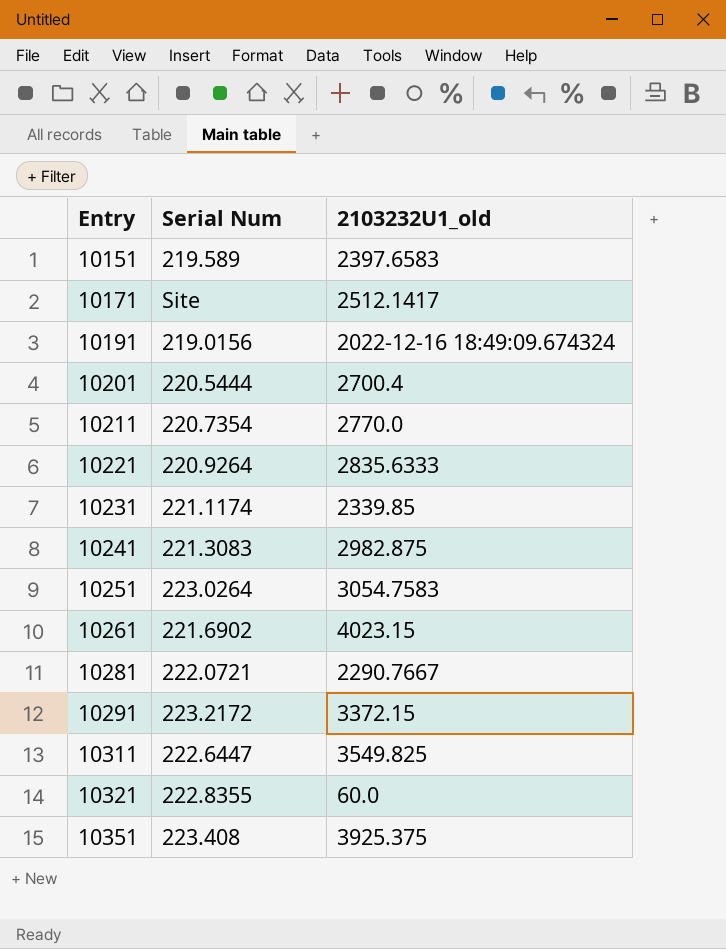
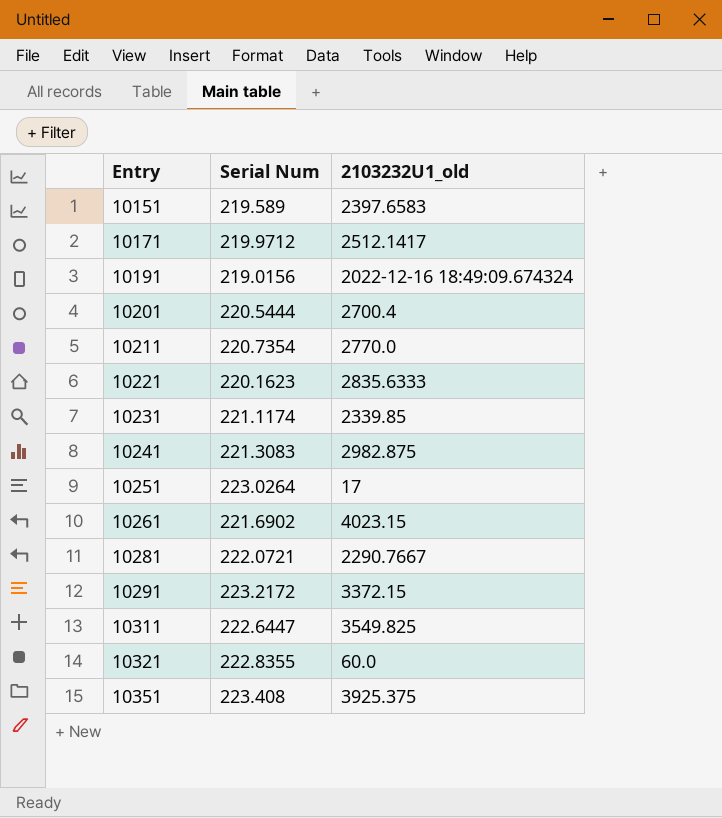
10171 | Serial Num: Site -> 219.9712
10221 | Serial Num: 220.9264 -> 220.1623
10251 | 2103232U1_old: 3054.7583 -> 17

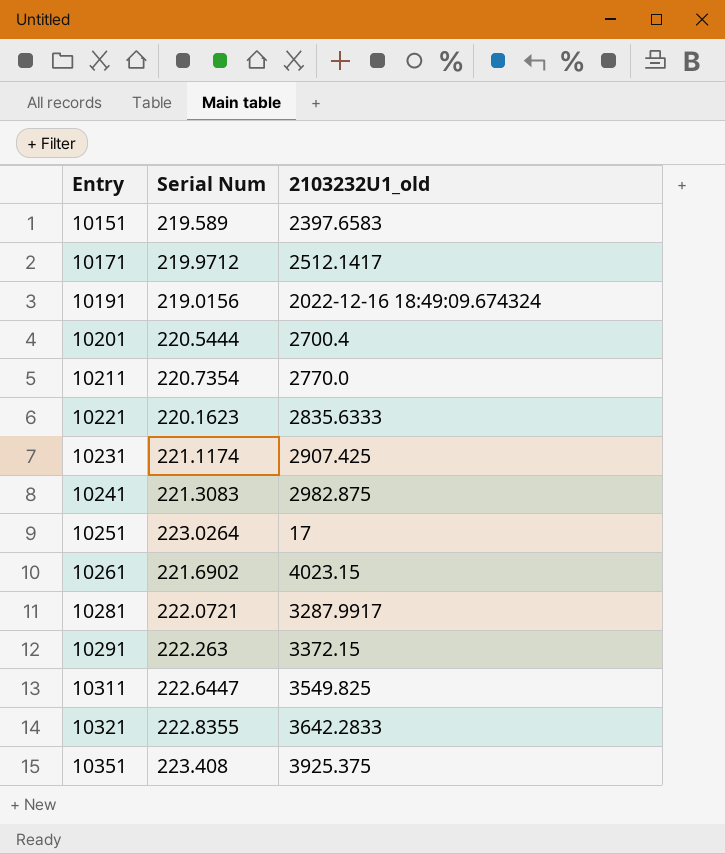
10231 | 2103232U1_old: 2339.85 -> 2907.425
10281 | 2103232U1_old: 2290.7667 -> 3287.9917
10291 | Serial Num: 223.2172 -> 222.263
10321 | 2103232U1_old: 60.0 -> 3642.2833

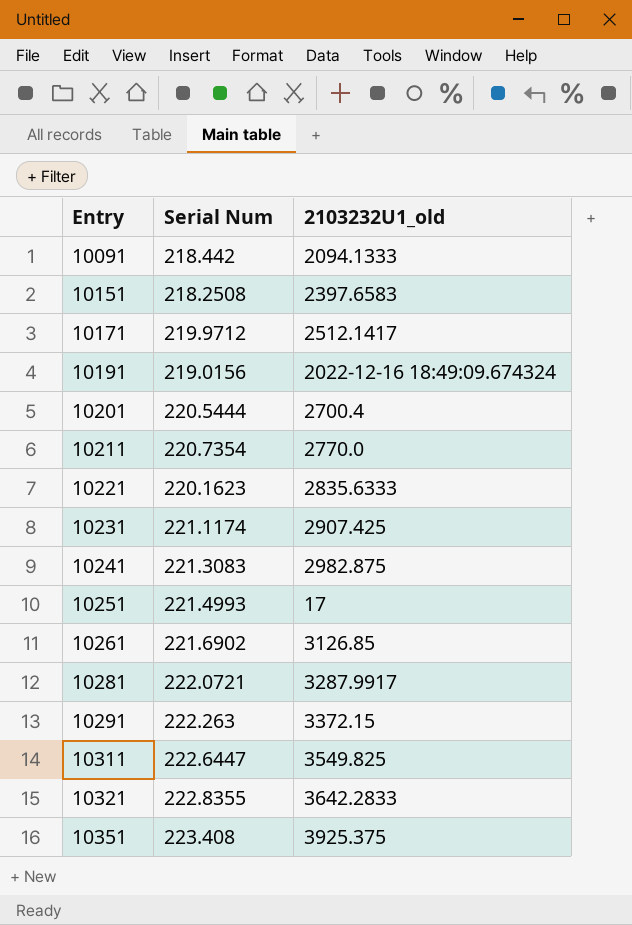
row 10091: none -> 218.442 | 2094.1333
10151 | Serial Num: 219.589 -> 218.2508
10251 | Serial Num: 223.0264 -> 221.4993
10261 | 2103232U1_old: 4023.15 -> 3126.85

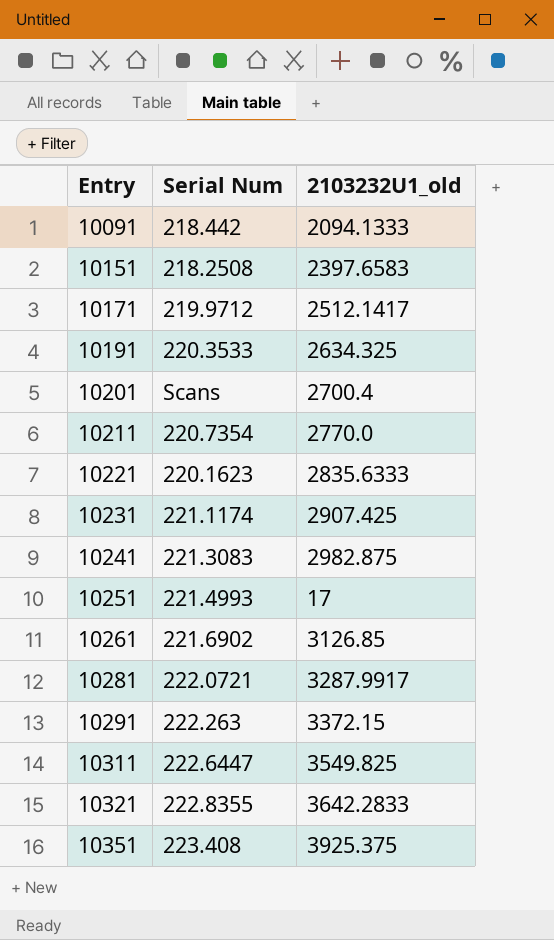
10191 | Serial Num: 219.0156 -> 220.3533
10191 | 2103232U1_old: 2022-12-16 18:49:09.674324 -> 2634.325
10201 | Serial Num: 220.5444 -> Scans

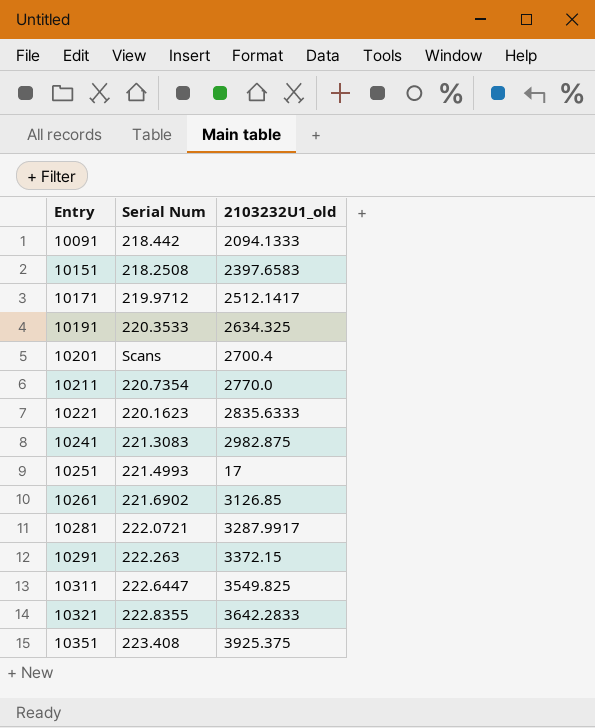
row 10231: 221.1174 | 2907.425 -> none

